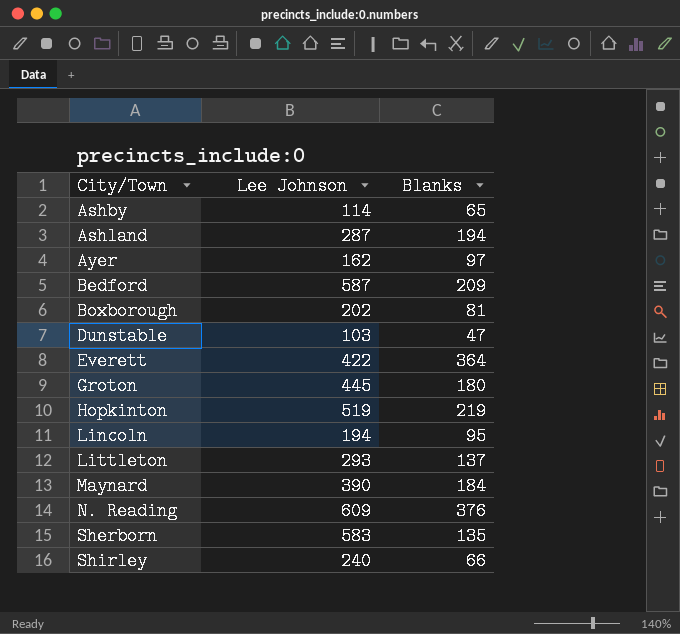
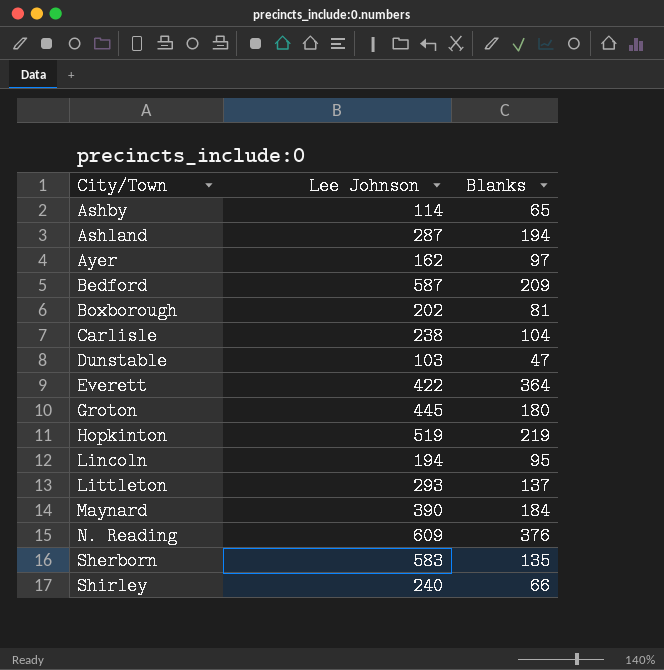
row Carlisle: none -> 238 | 104

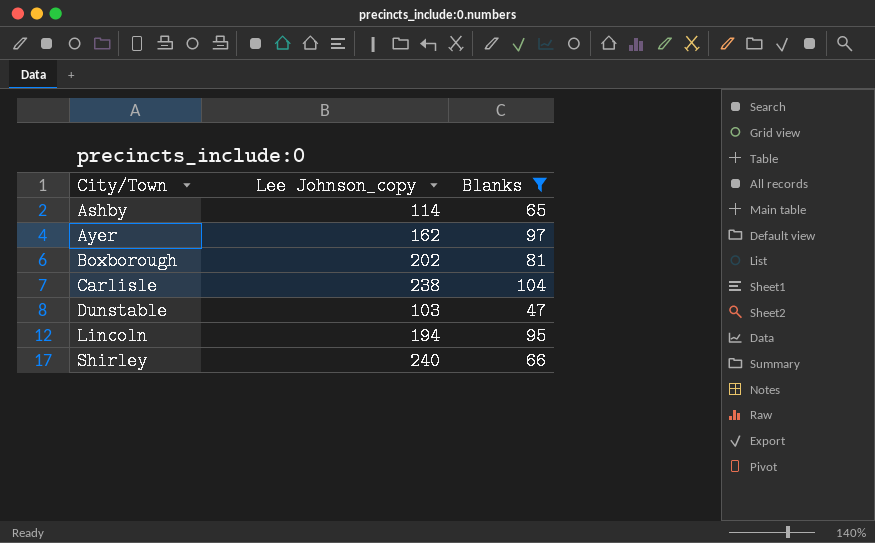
filter: none -> Blanks <= 104
column name: Lee Johnson -> Lee Johnson_copy

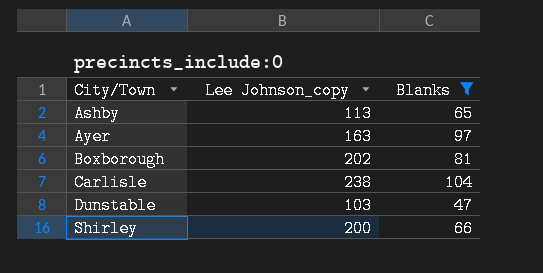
row Lincoln: 194 | 95 -> none
Ashby | Lee Johnson_copy: 114 -> 113
Ayer | Lee Johnson_copy: 162 -> 163
Shirley | Lee Johnson_copy: 240 -> 200

